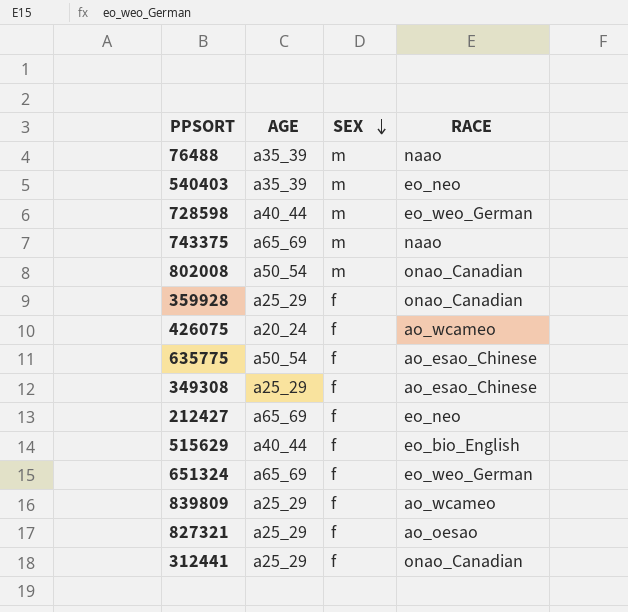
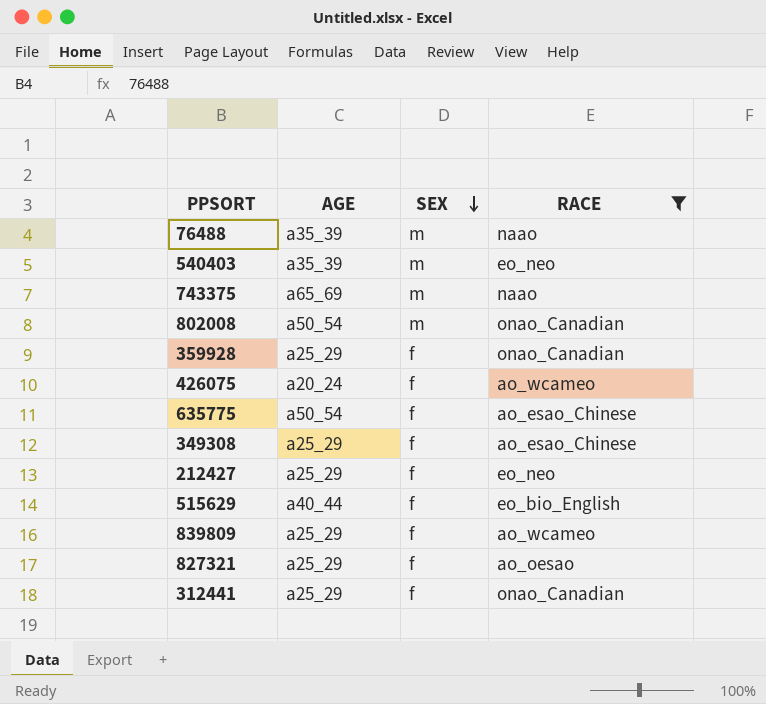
filter: none -> RACE != eo_weo_German
212427 | AGE: a65_69 -> a25_29

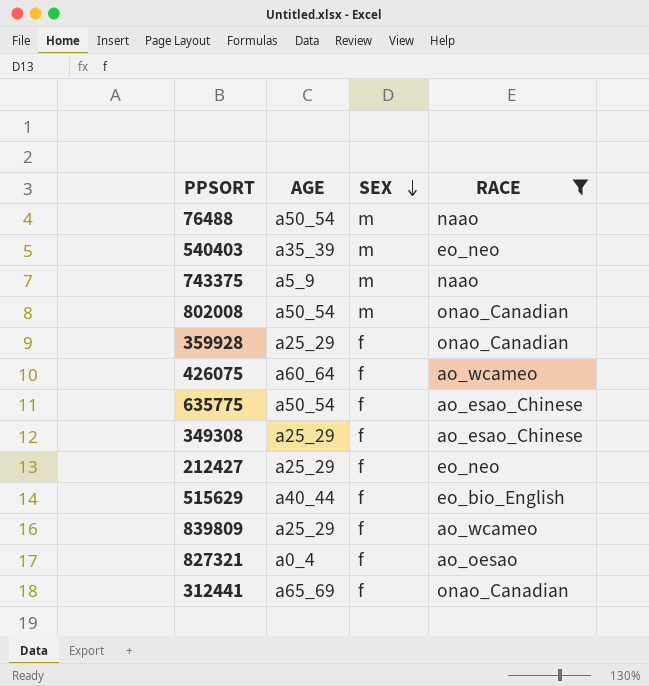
76488 | AGE: a35_39 -> a50_54
743375 | AGE: a65_69 -> a5_9
426075 | AGE: a20_24 -> a60_64
827321 | AGE: a25_29 -> a0_4
312441 | AGE: a25_29 -> a65_69

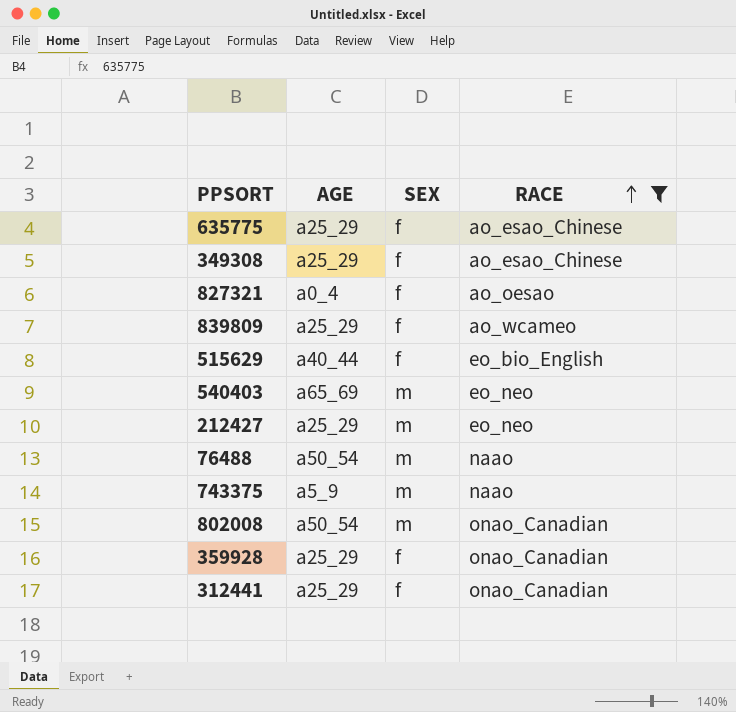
row order: SEX descending -> RACE ascending
row 426075: a60_64 | f | ao_wcameo -> none
635775 | AGE: a50_54 -> a25_29
540403 | AGE: a35_39 -> a65_69
212427 | SEX: f -> m
312441 | AGE: a65_69 -> a25_29

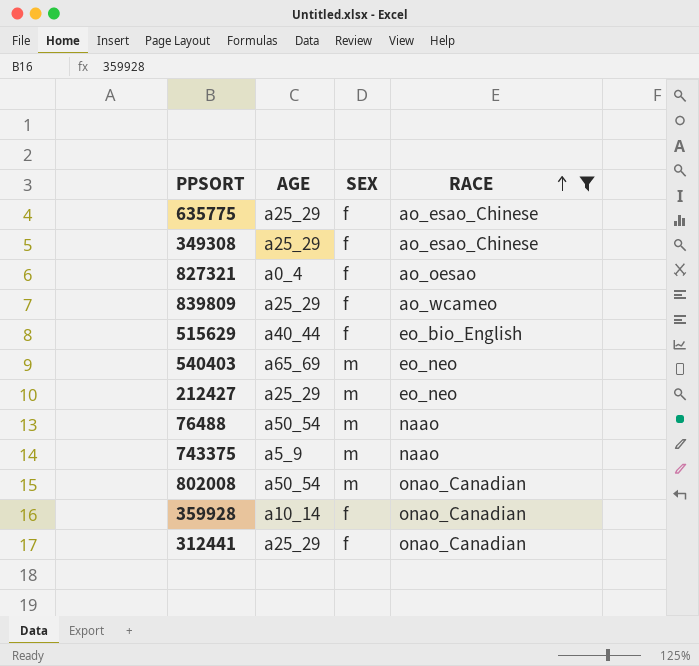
359928 | AGE: a25_29 -> a10_14

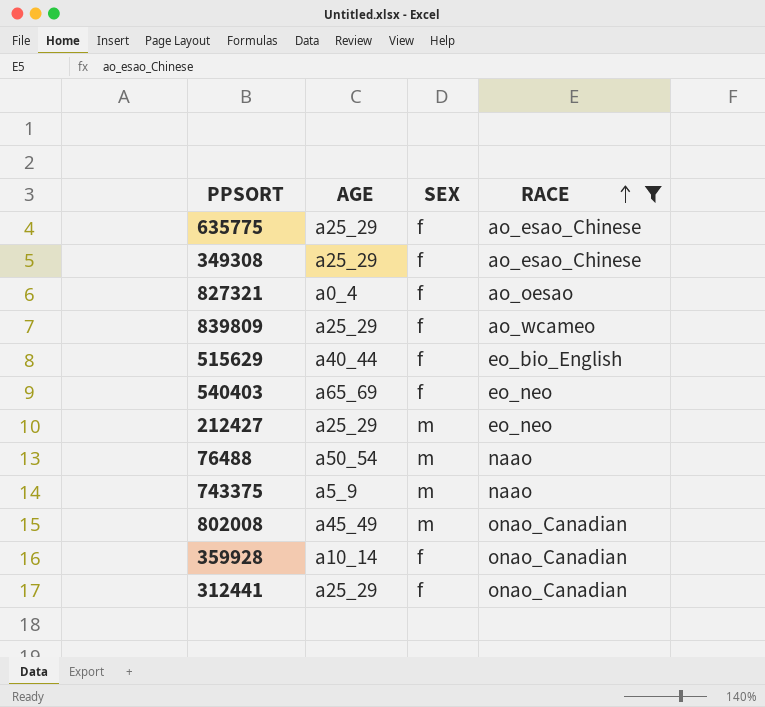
540403 | SEX: m -> f
802008 | AGE: a50_54 -> a45_49

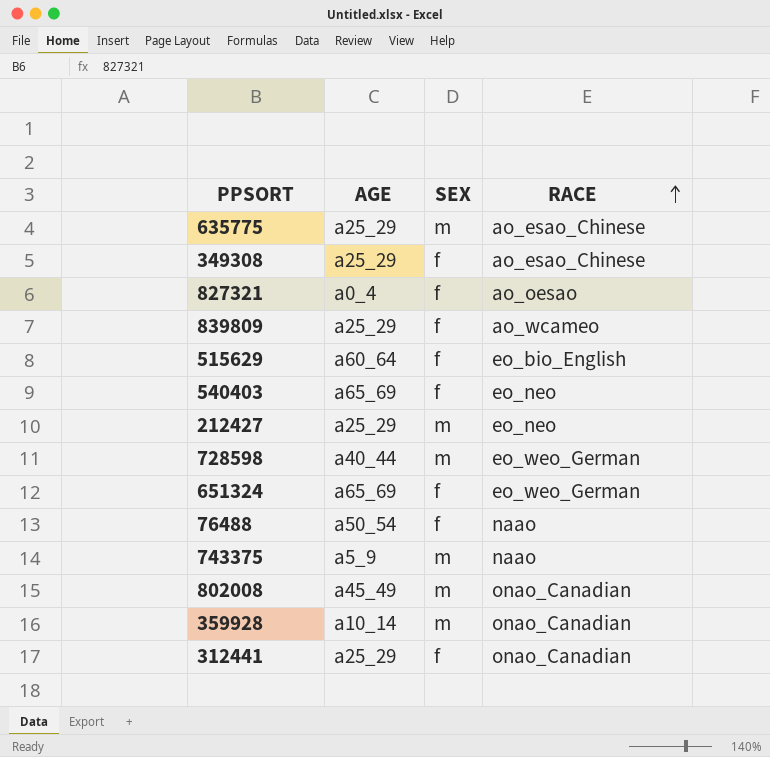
filter: RACE != eo_weo_German -> none
635775 | SEX: f -> m
515629 | AGE: a40_44 -> a60_64
76488 | SEX: m -> f
359928 | SEX: f -> m

